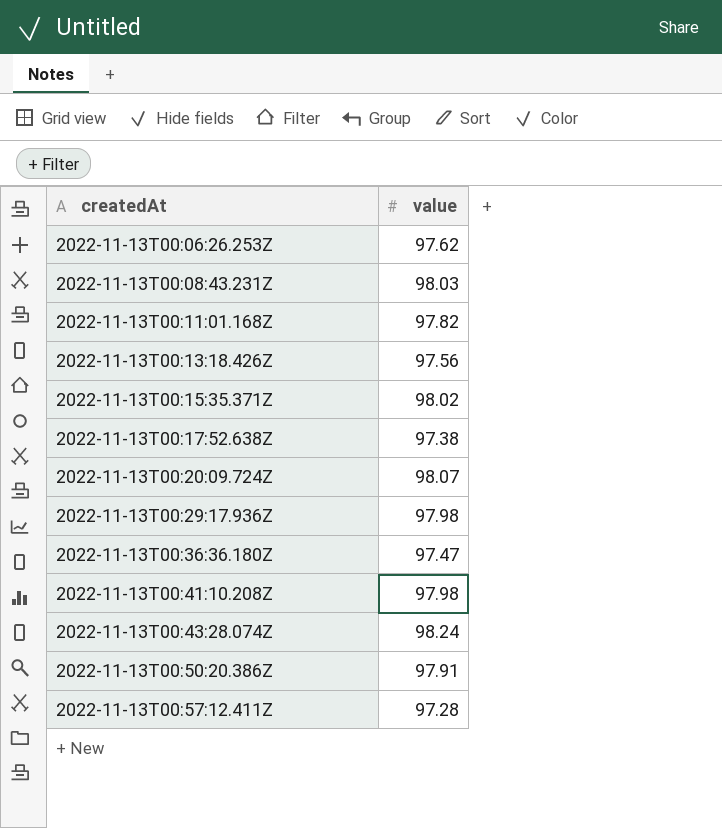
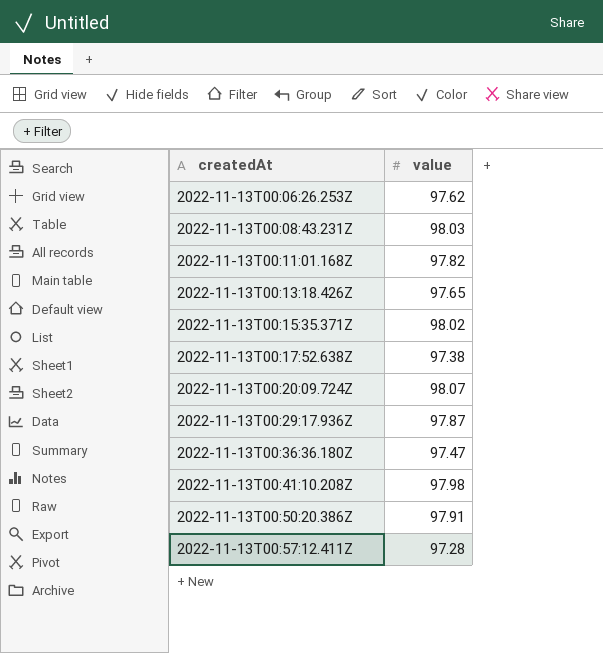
row 2022-11-13T00:43:28.074Z: 98.24 -> none
2022-11-13T00:13:18.426Z | value: 97.56 -> 97.65
2022-11-13T00:29:17.936Z | value: 97.98 -> 97.87

